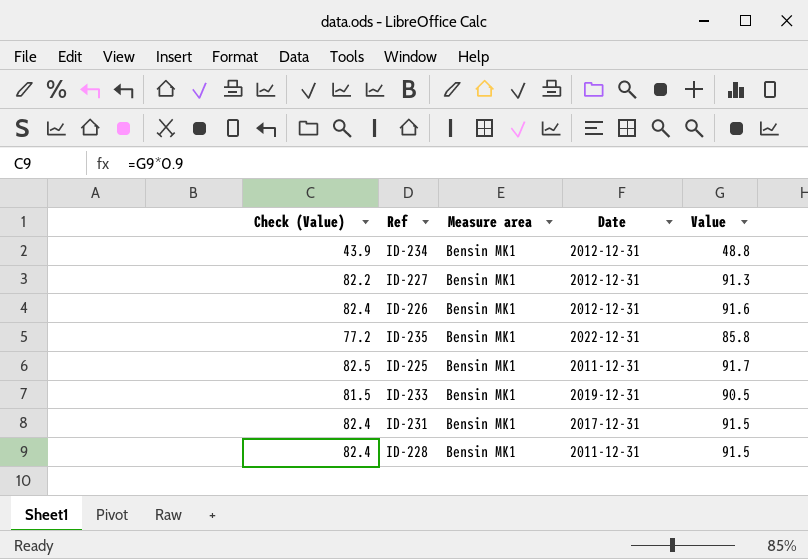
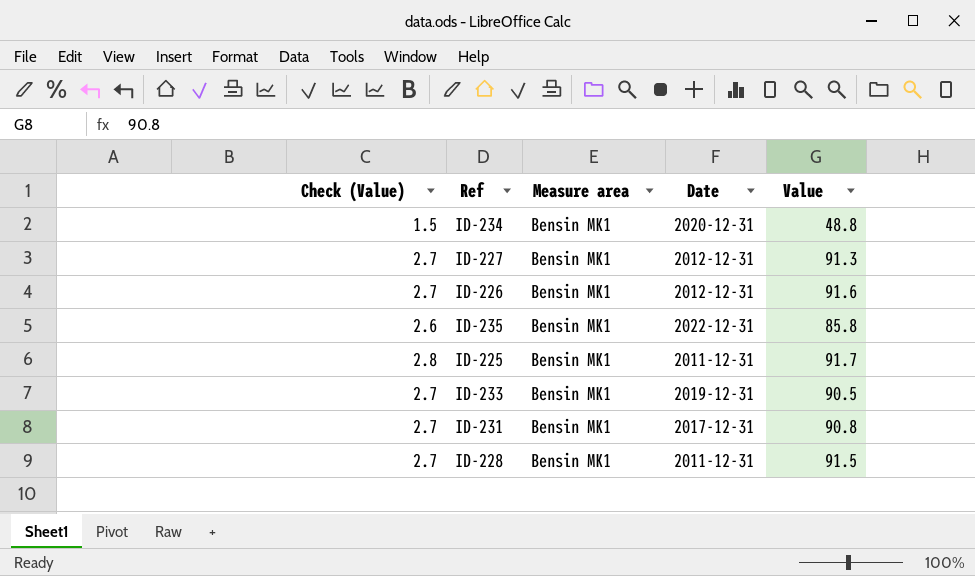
column Check (Value) | formula: [Value] * 0.9 -> [Value] * 0.03
ID-234 | Date: 2012-12-31 -> 2020-12-31
ID-231 | Value: 91.5 -> 90.8

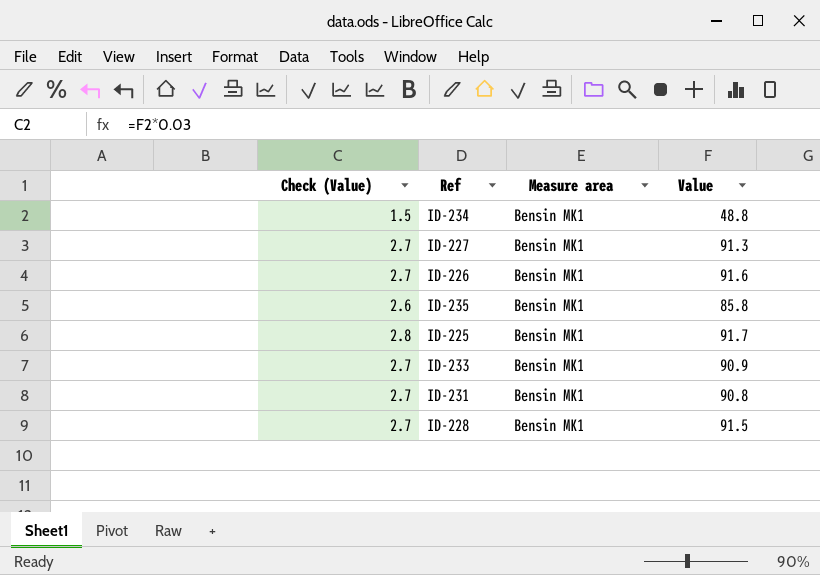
column Date | position: 4 -> none
ID-233 | Value: 90.5 -> 90.9

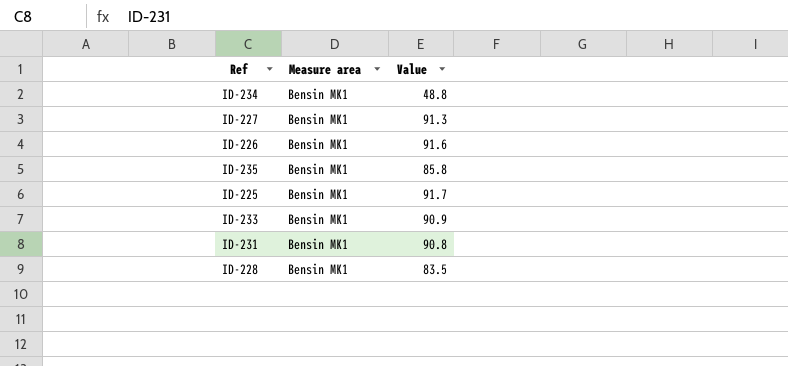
column Check (Value) | formula: [Value] * 0.03 -> none
ID-228 | Value: 91.5 -> 83.5

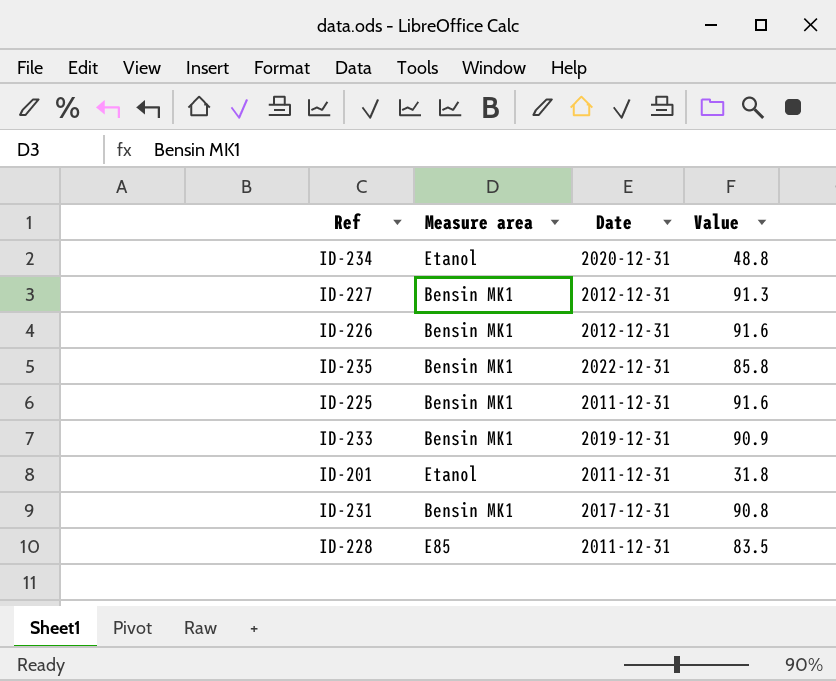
column Date | position: none -> 3
ID-234 | Measure area: Bensin MK1 -> Etanol
ID-225 | Value: 91.7 -> 91.6
row ID-201: none -> Etanol | 2011-12-31 | 31.8
ID-228 | Measure area: Bensin MK1 -> E85

